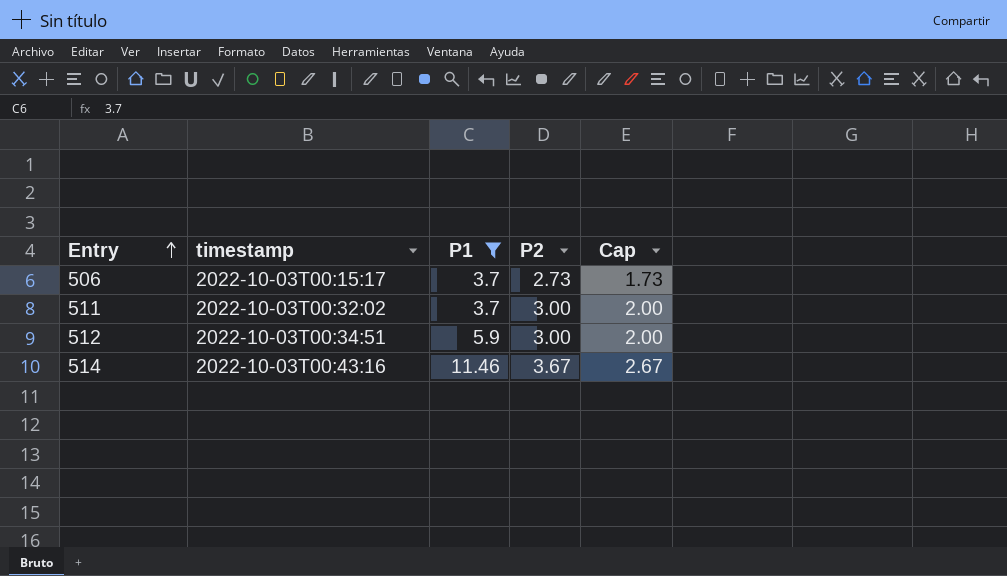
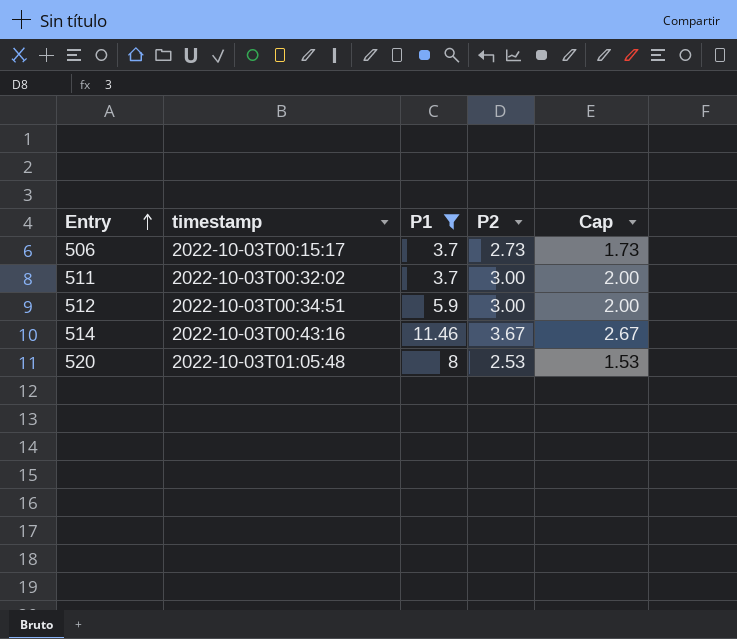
row 520: none -> 2022-10-03T01:05:48 | 8 | 2.53 | 1.53

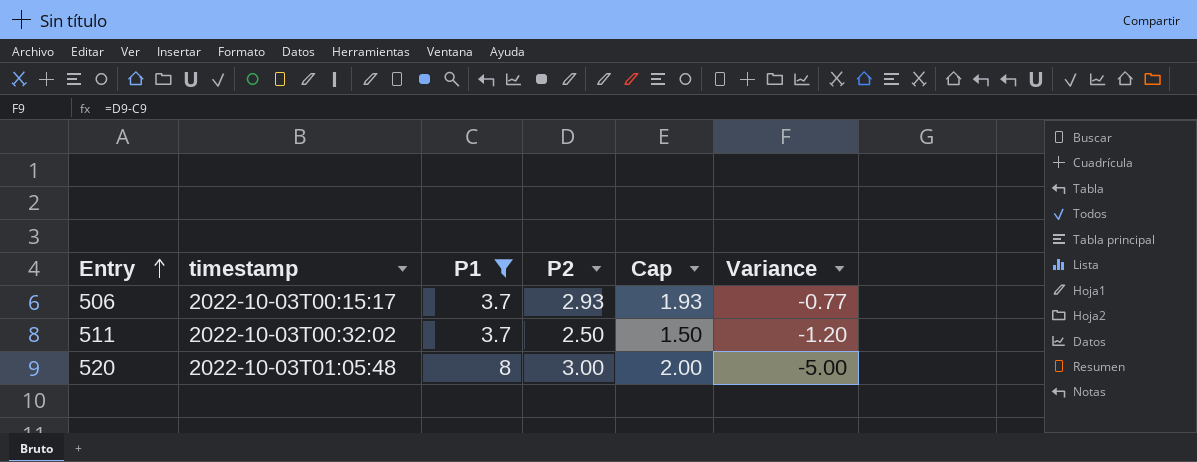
column Variance | formula: none -> [P2] - [P1]
row 512: 2022-10-03T00:34:51 | 5.9 | 3.00 | 2.00 -> none
row 514: 2022-10-03T00:43:16 | 11.46 | 3.67 | 2.67 -> none
506 | P2: 2.73 -> 2.93
506 | Cap: 1.73 -> 1.93
511 | P2: 3.00 -> 2.50
511 | Cap: 2.00 -> 1.50
520 | P2: 2.53 -> 3.00
520 | Cap: 1.53 -> 2.00

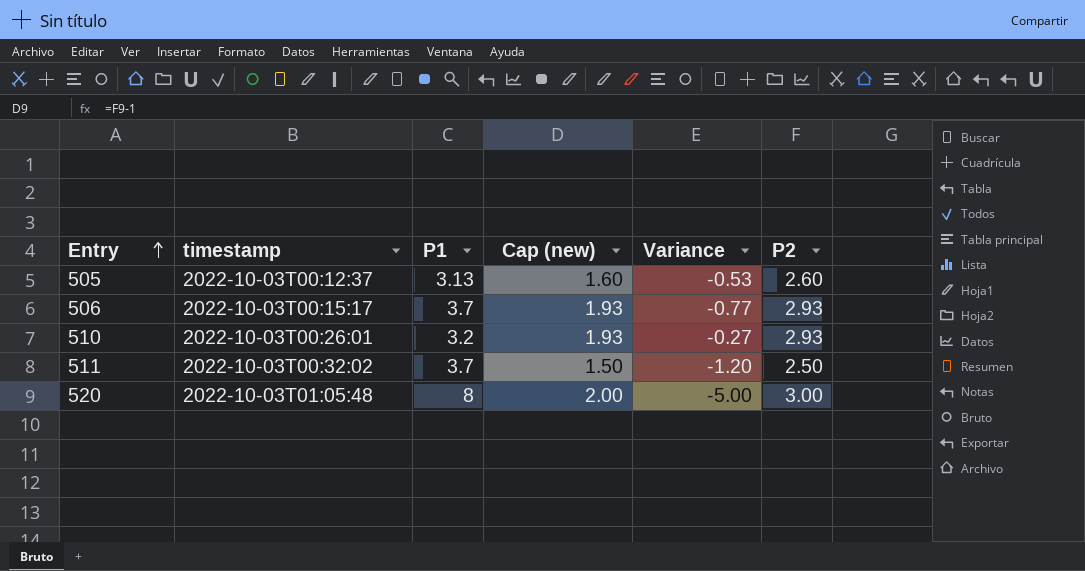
filter: P1 >= 3.7 -> none
column name: Cap -> Cap (new)
column P2 | position: 4 -> 6

